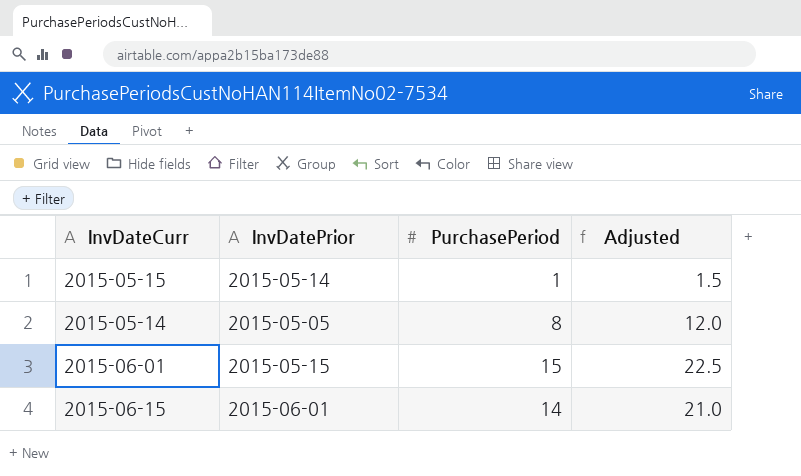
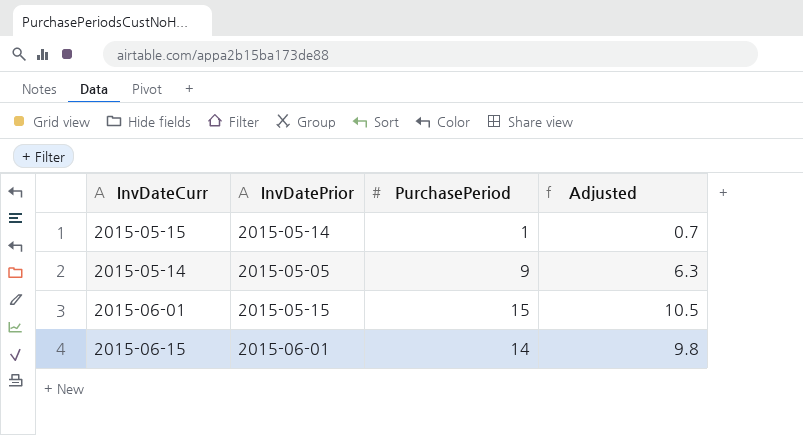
column Adjusted | formula: [PurchasePeriod] * 1.5 -> [PurchasePeriod] * 0.7
2015-05-14 | PurchasePeriod: 8 -> 9

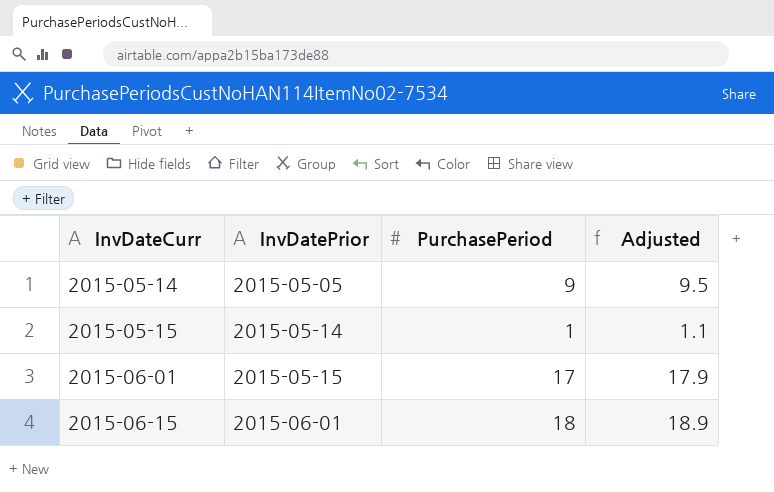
row order: none -> InvDateCurr ascending
column Adjusted | formula: [PurchasePeriod] * 0.7 -> [PurchasePeriod] * 1.05
2015-06-01 | PurchasePeriod: 15 -> 17
2015-06-15 | PurchasePeriod: 14 -> 18

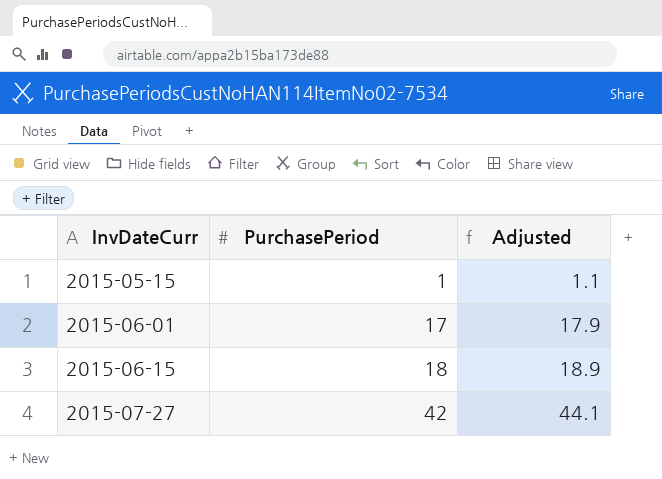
column InvDatePrior | position: 2 -> none
row 2015-05-14: 2015-05-05 | 9 | 9.5 -> none
row 2015-07-27: none -> 42 | 44.1

